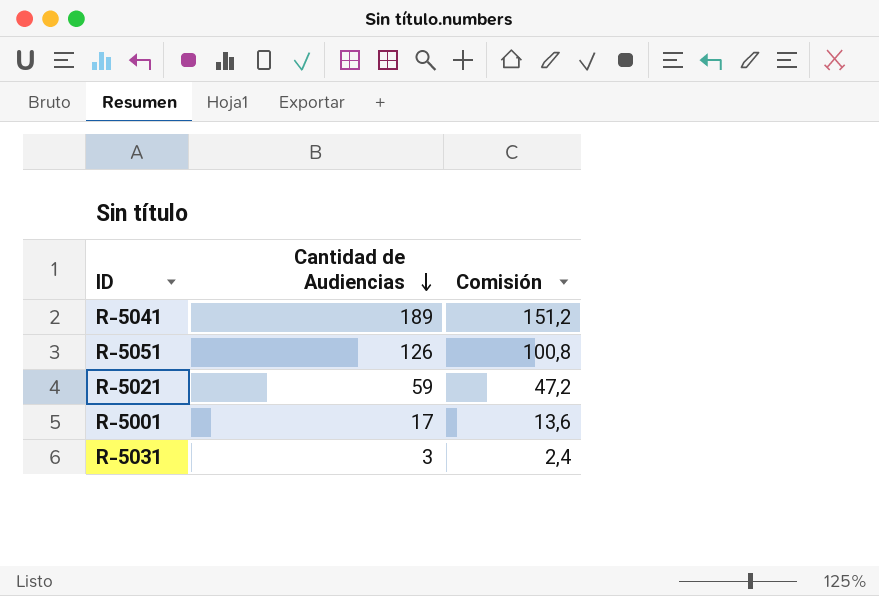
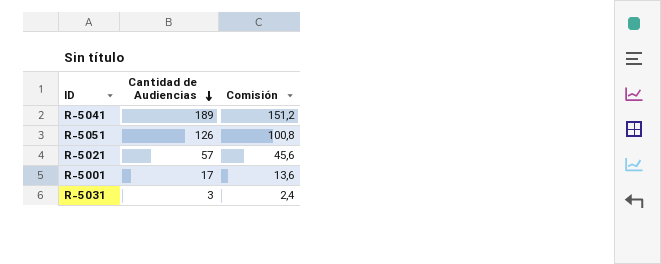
R-5021 | Cantidad de Audiencias: 59 -> 57
R-5021 | Comisión: 47,2 -> 45,6

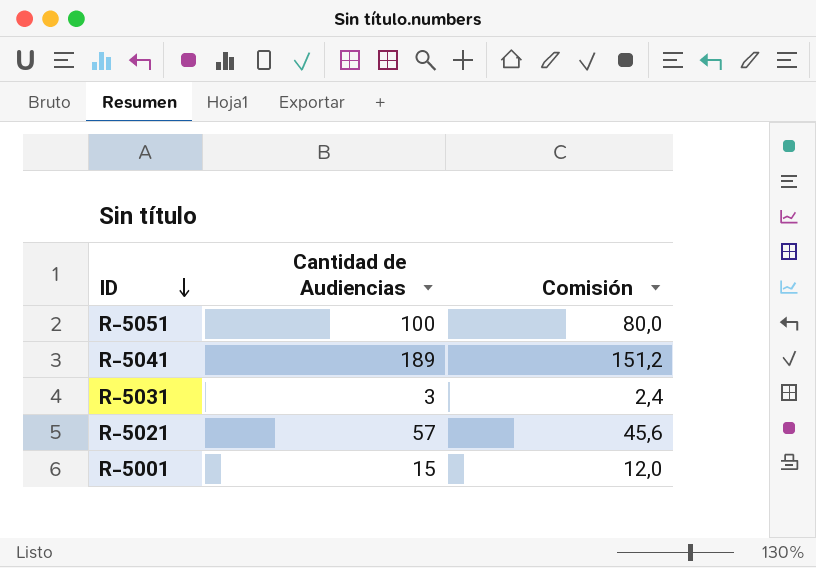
row order: Cantidad de Audiencias descending -> ID descending
R-5051 | Cantidad de Audiencias: 126 -> 100
R-5051 | Comisión: 100,8 -> 80,0
R-5001 | Cantidad de Audiencias: 17 -> 15
R-5001 | Comisión: 13,6 -> 12,0

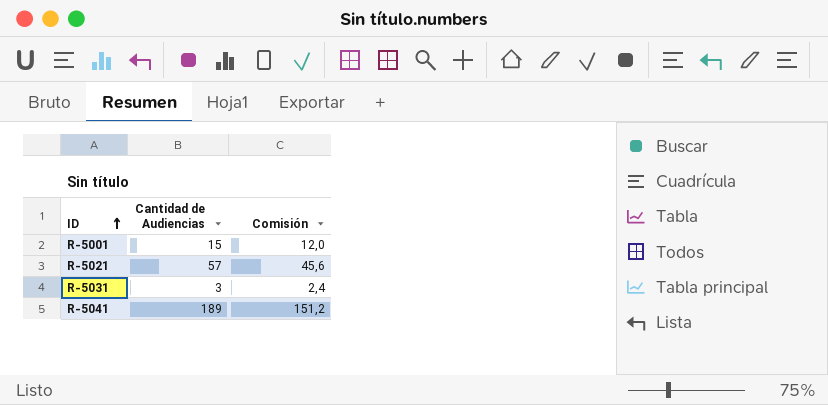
row order: ID descending -> ID ascending
row R-5051: 100 | 80,0 -> none

